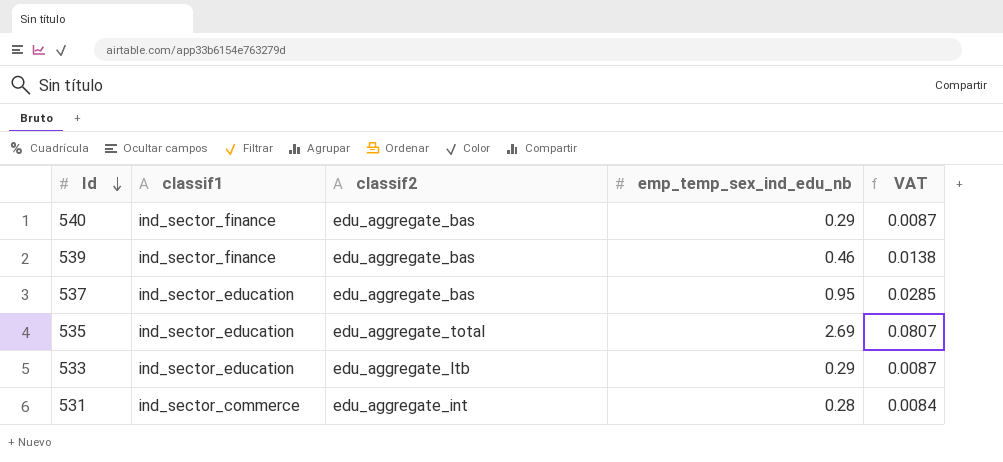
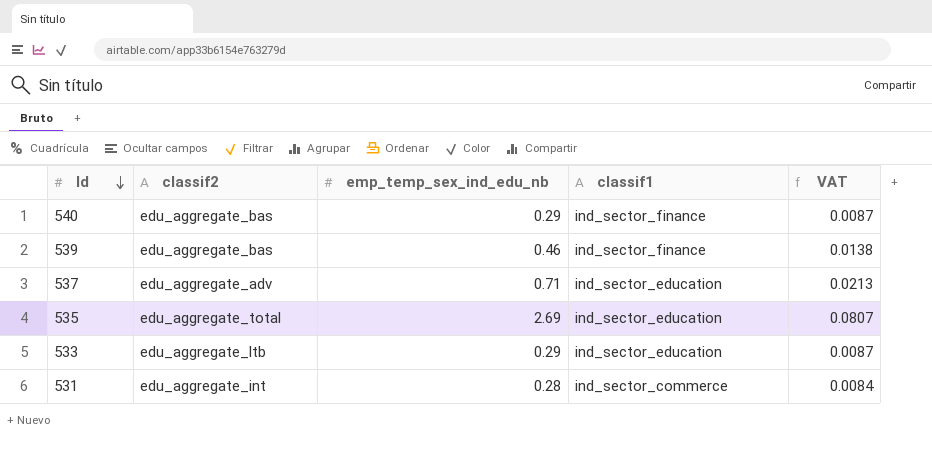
column classif1 | position: 2 -> 4
537 | classif2: edu_aggregate_bas -> edu_aggregate_adv
537 | emp_temp_sex_ind_edu_nb: 0.95 -> 0.71
537 | VAT: 0.0285 -> 0.0213

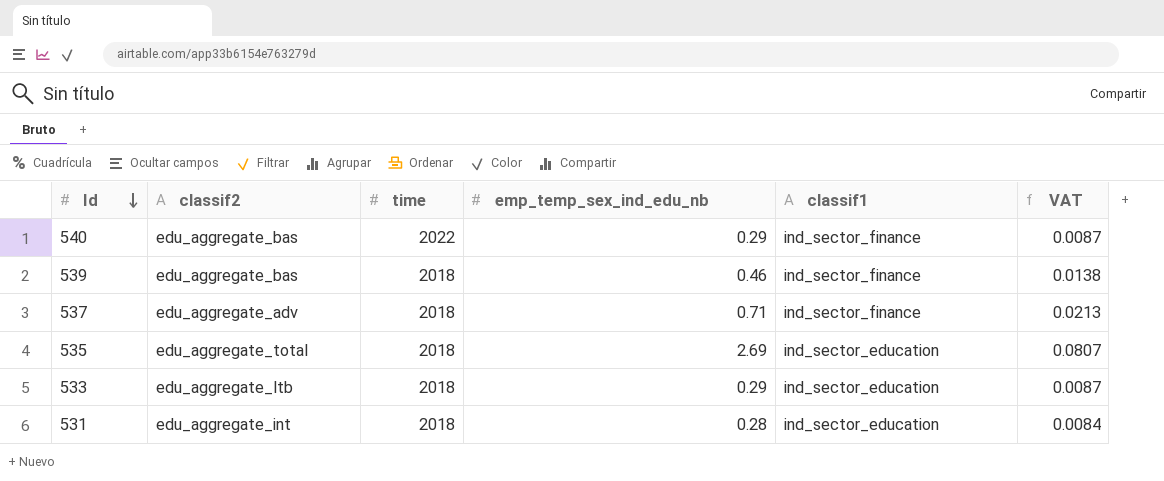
column time | position: none -> 3
537 | classif1: ind_sector_education -> ind_sector_finance
531 | classif1: ind_sector_commerce -> ind_sector_education

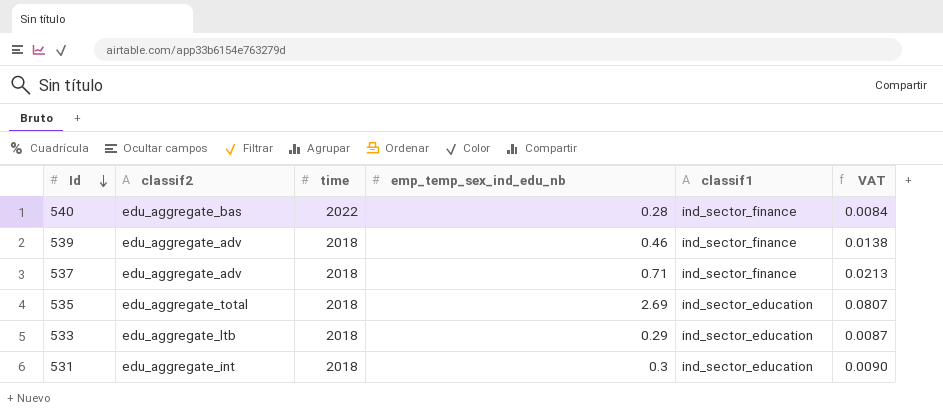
540 | emp_temp_sex_ind_edu_nb: 0.29 -> 0.28
540 | VAT: 0.0087 -> 0.0084
539 | classif2: edu_aggregate_bas -> edu_aggregate_adv
531 | emp_temp_sex_ind_edu_nb: 0.28 -> 0.3
531 | VAT: 0.0084 -> 0.0090

